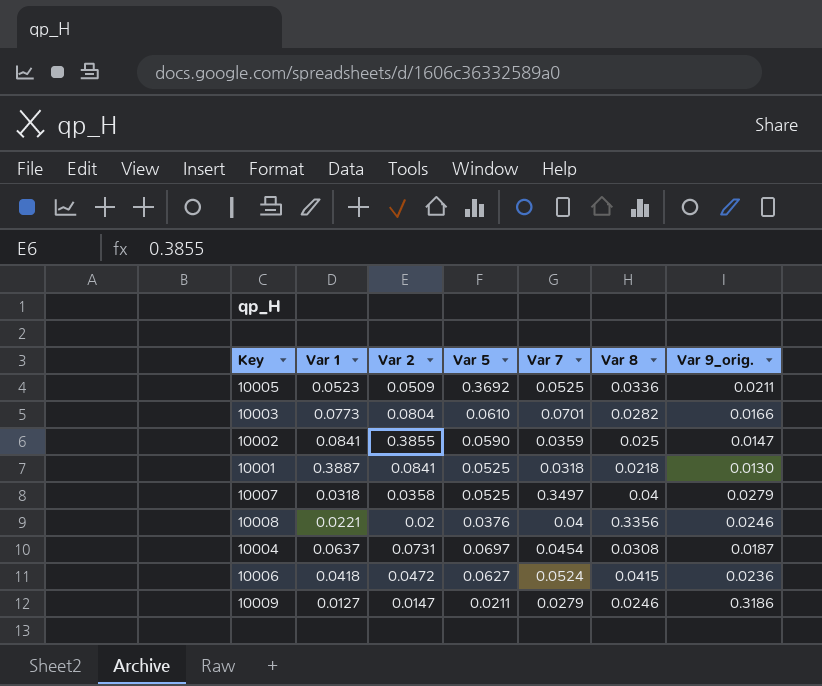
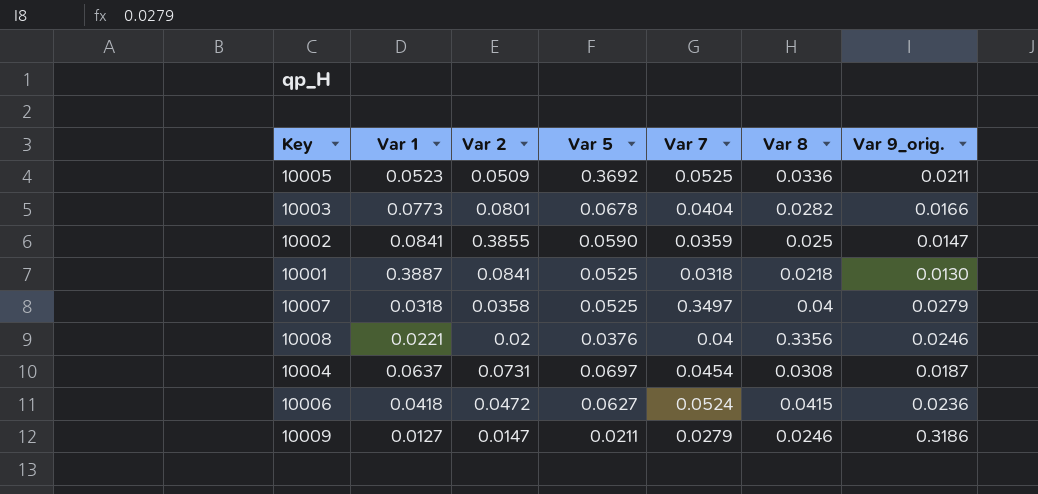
10003 | Var 2: 0.0804 -> 0.0801
10003 | Var 5: 0.0610 -> 0.0678
10003 | Var 7: 0.0701 -> 0.0404

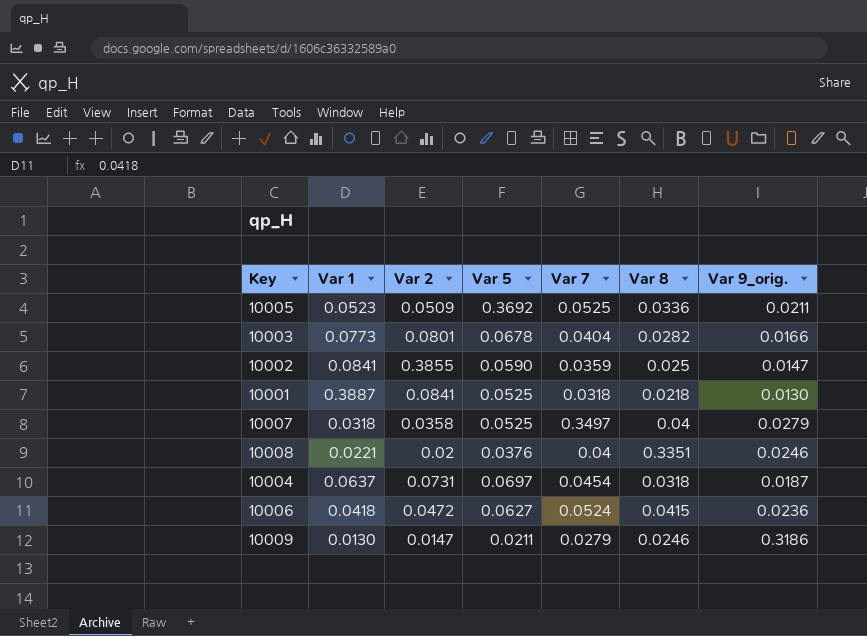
10008 | Var 8: 0.3356 -> 0.3351
10004 | Var 8: 0.0308 -> 0.0318
10009 | Var 1: 0.0127 -> 0.0130

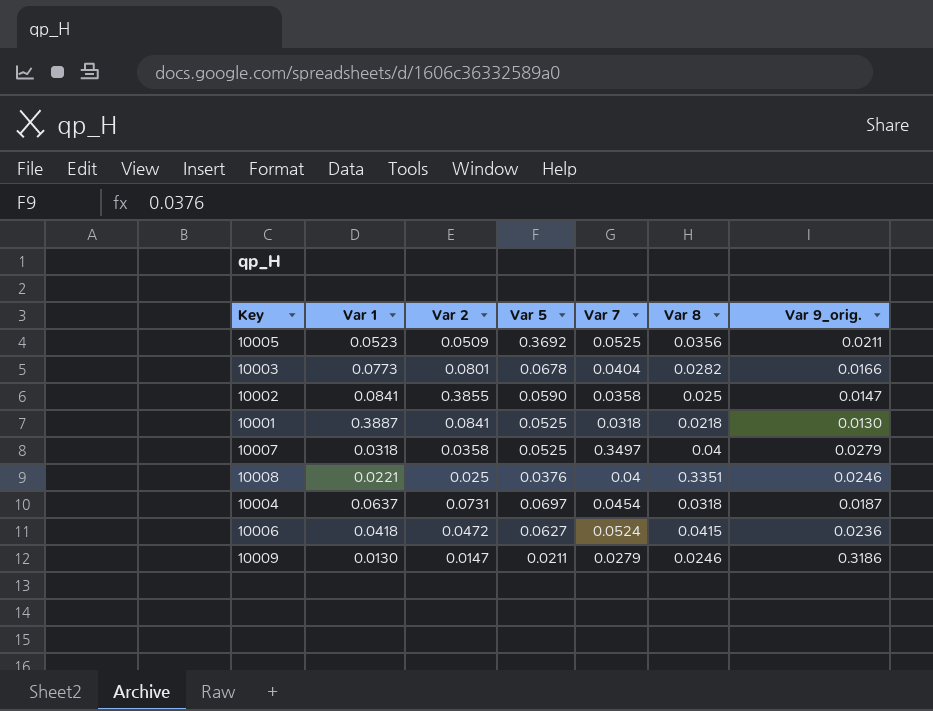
10005 | Var 8: 0.0336 -> 0.0356
10002 | Var 7: 0.0359 -> 0.0358
10008 | Var 2: 0.02 -> 0.025

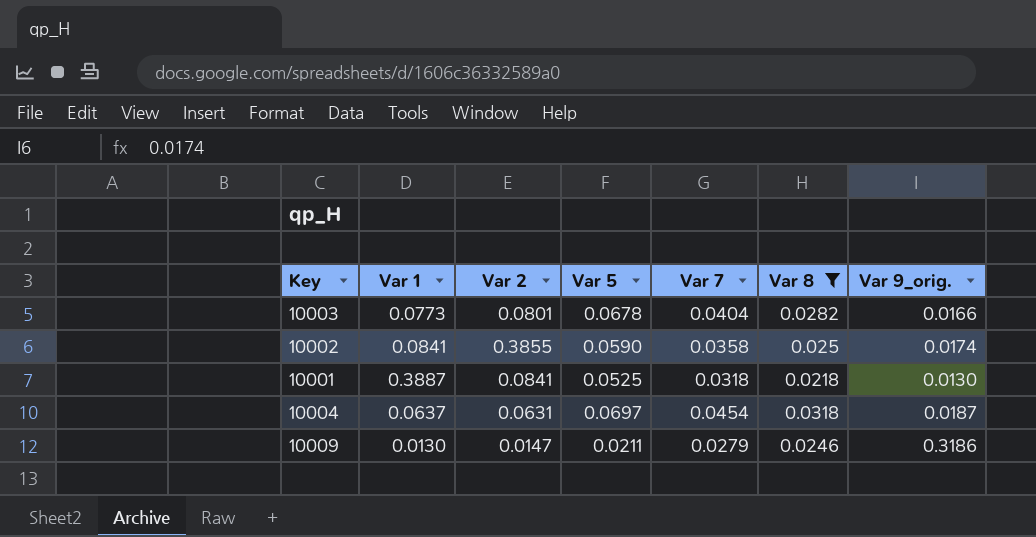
filter: none -> Var 8 <= 0.0318
10002 | Var 9_orig.: 0.0147 -> 0.0174
10004 | Var 2: 0.0731 -> 0.0631

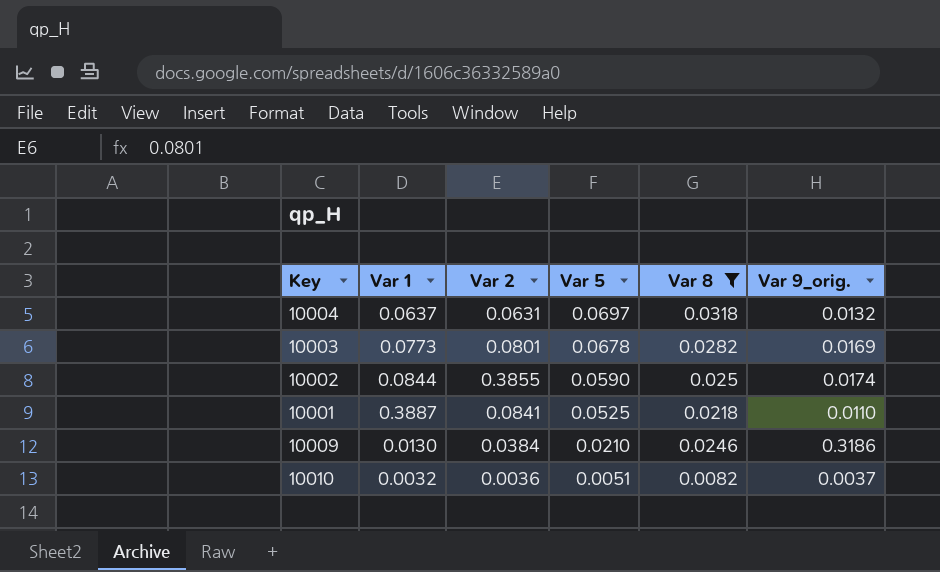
row order: none -> Var 5 descending
column Var 7 | position: 5 -> none
10004 | Var 9_orig.: 0.0187 -> 0.0132
10003 | Var 9_orig.: 0.0166 -> 0.0169
10002 | Var 1: 0.0841 -> 0.0844
10001 | Var 9_orig.: 0.0130 -> 0.0110
10009 | Var 2: 0.0147 -> 0.0384
10009 | Var 5: 0.0211 -> 0.0210
row 10010: none -> 0.0032 | 0.0036 | 0.0051 | 0.0082 | 0.0037

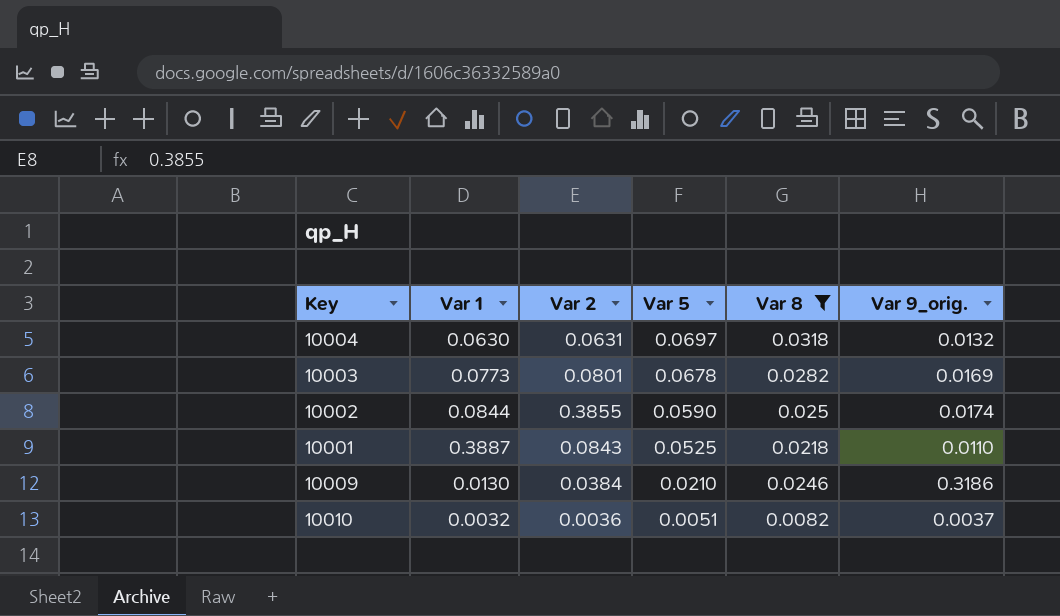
10004 | Var 1: 0.0637 -> 0.0630
10001 | Var 2: 0.0841 -> 0.0843

